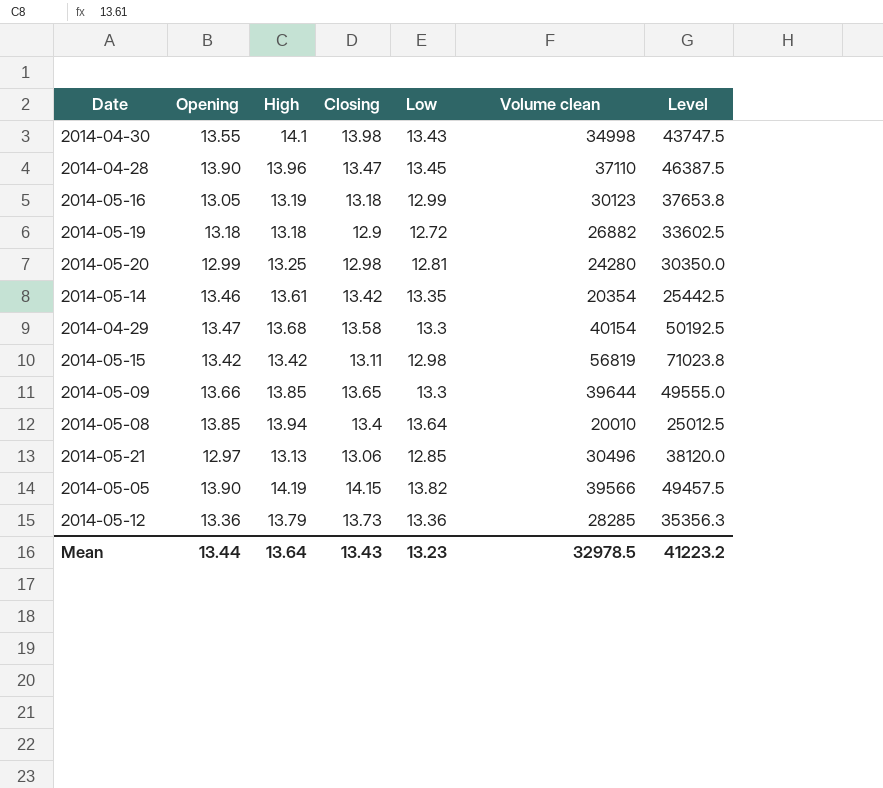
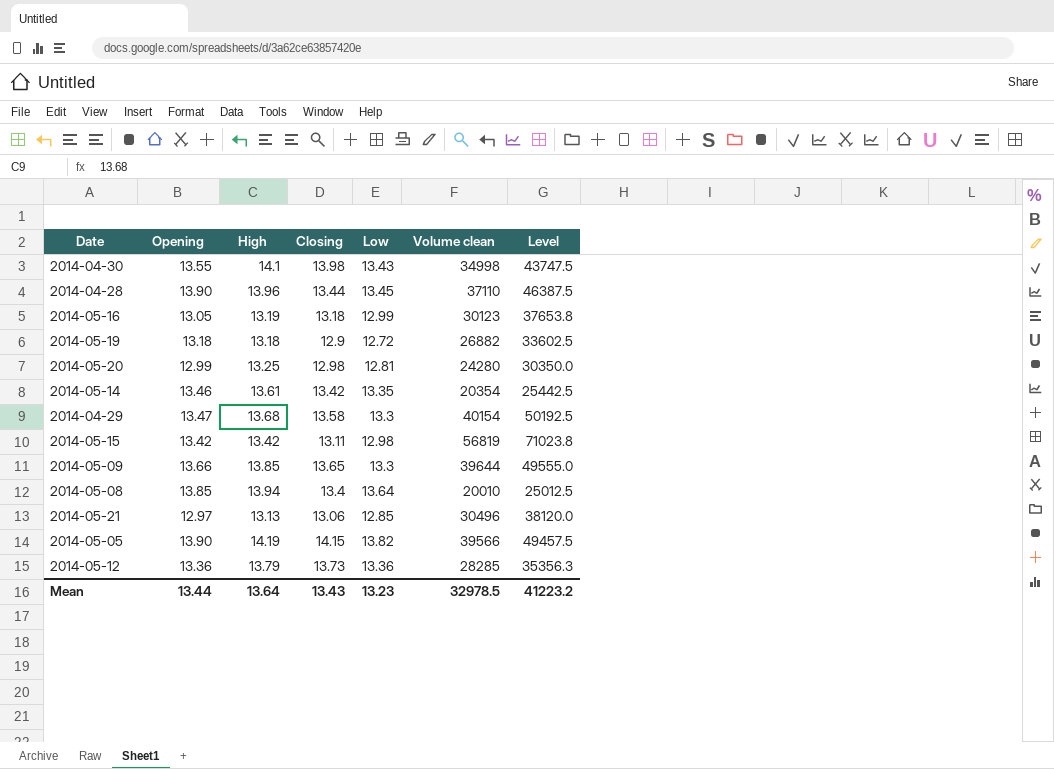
2014-04-28 | Closing: 13.47 -> 13.44

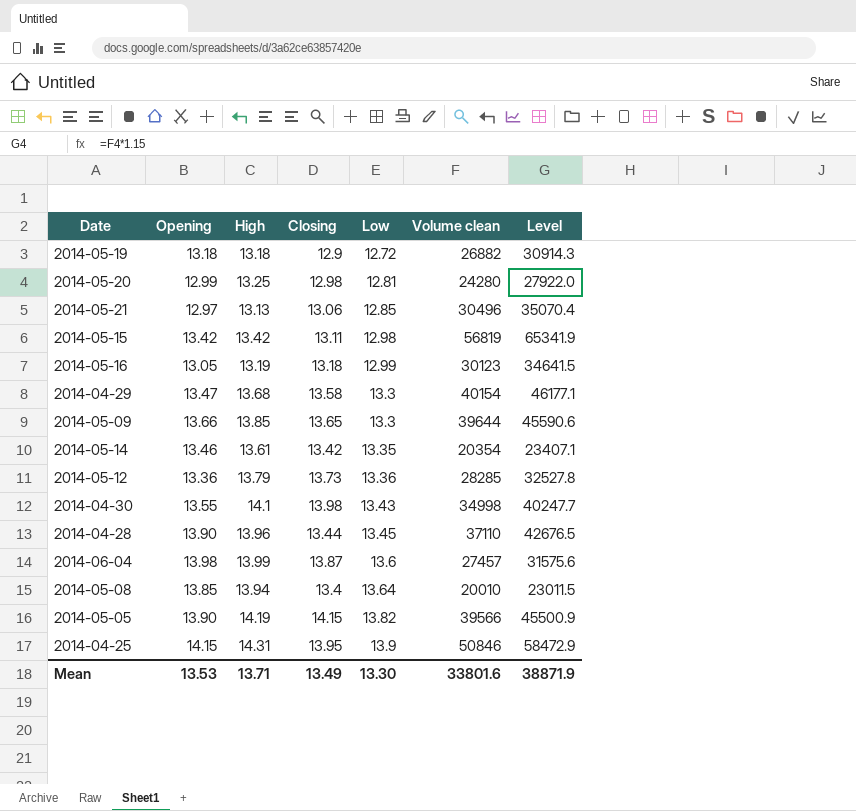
row order: none -> Low ascending
column Level | formula: [Volume clean] * 1.25 -> [Volume clean] * 1.15
row 2014-06-04: none -> 13.98 | 13.99 | 13.87 | 13.6 | 27457 | 31575.6
row 2014-04-25: none -> 14.15 | 14.31 | 13.95 | 13.9 | 50846 | 58472.9
Mean | Opening: 13.44 -> 13.53
Mean | High: 13.64 -> 13.71
Mean | Closing: 13.43 -> 13.49
Mean | Low: 13.23 -> 13.30
Mean | Volume clean: 32978.5 -> 33801.6
Mean | Level: 41223.2 -> 38871.9

